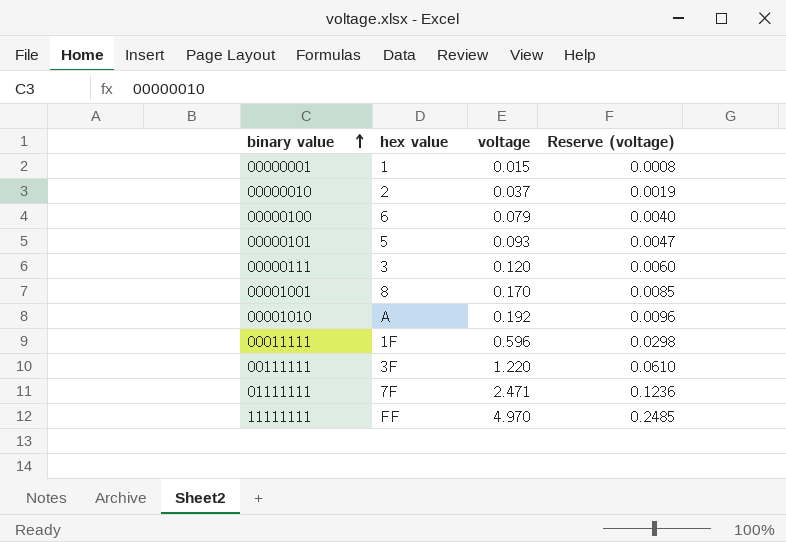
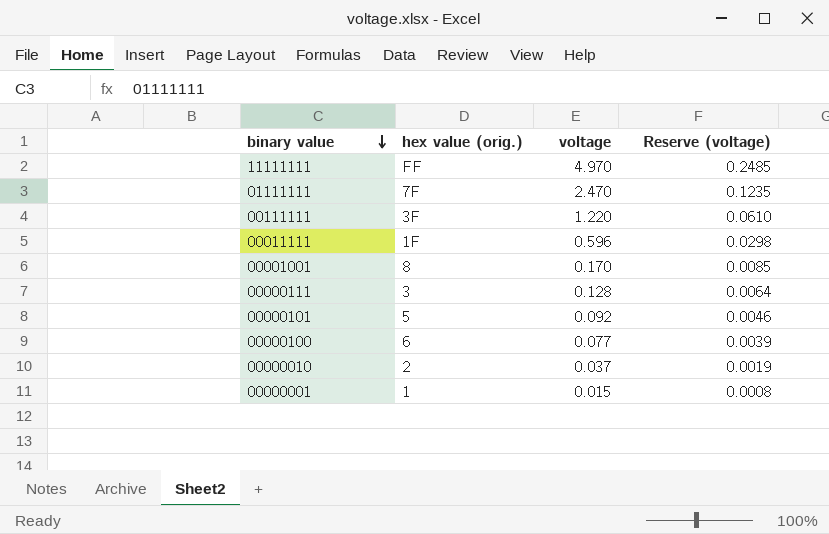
row order: binary value ascending -> binary value descending
column name: hex value -> hex value (orig.)
row 00001010: A | 0.192 | 0.0096 -> none
01111111 | voltage: 2.471 -> 2.470
01111111 | Reserve (voltage): 0.1236 -> 0.1235
00000111 | voltage: 0.120 -> 0.128
00000111 | Reserve (voltage): 0.0060 -> 0.0064
00000101 | voltage: 0.093 -> 0.092
00000101 | Reserve (voltage): 0.0047 -> 0.0046
00000100 | voltage: 0.079 -> 0.077
00000100 | Reserve (voltage): 0.0040 -> 0.0039

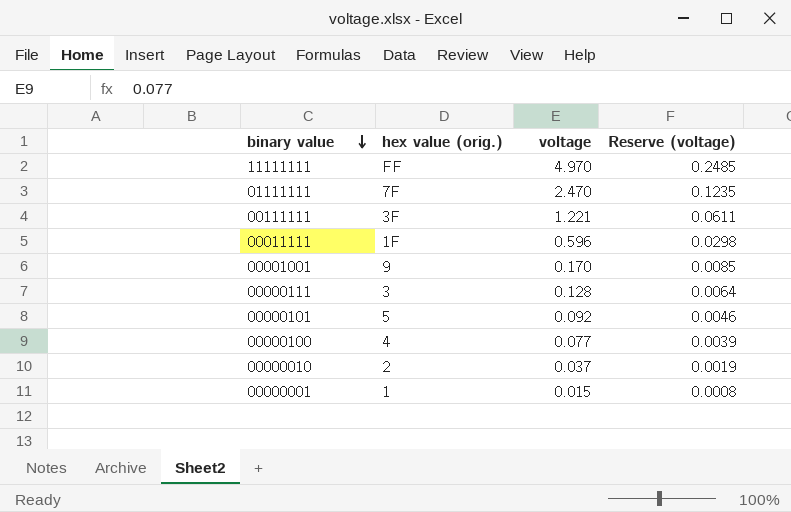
00111111 | voltage: 1.220 -> 1.221
00111111 | Reserve (voltage): 0.0610 -> 0.0611
00001001 | hex value (orig.): 8 -> 9
00000100 | hex value (orig.): 6 -> 4

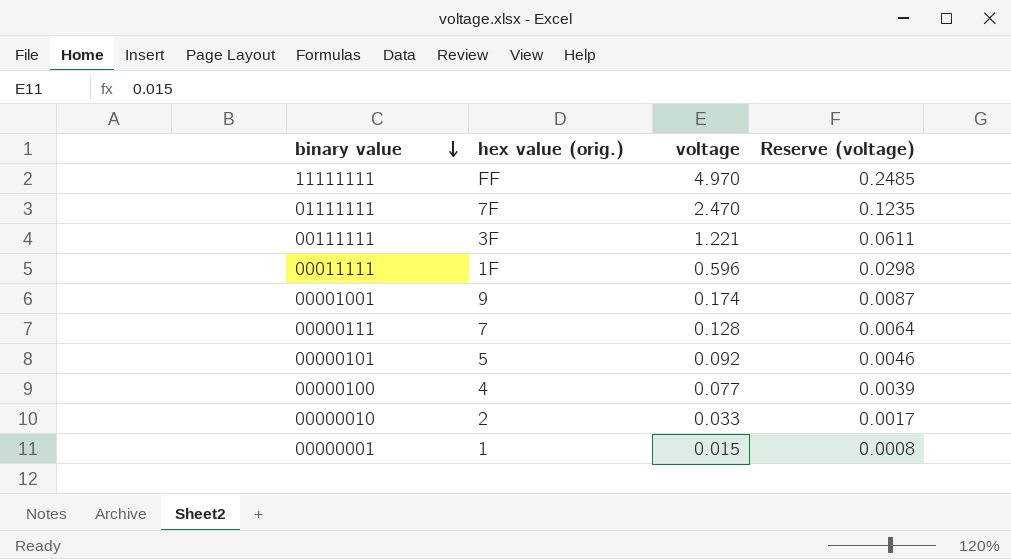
00001001 | voltage: 0.170 -> 0.174
00001001 | Reserve (voltage): 0.0085 -> 0.0087
00000111 | hex value (orig.): 3 -> 7
00000010 | voltage: 0.037 -> 0.033
00000010 | Reserve (voltage): 0.0019 -> 0.0017

